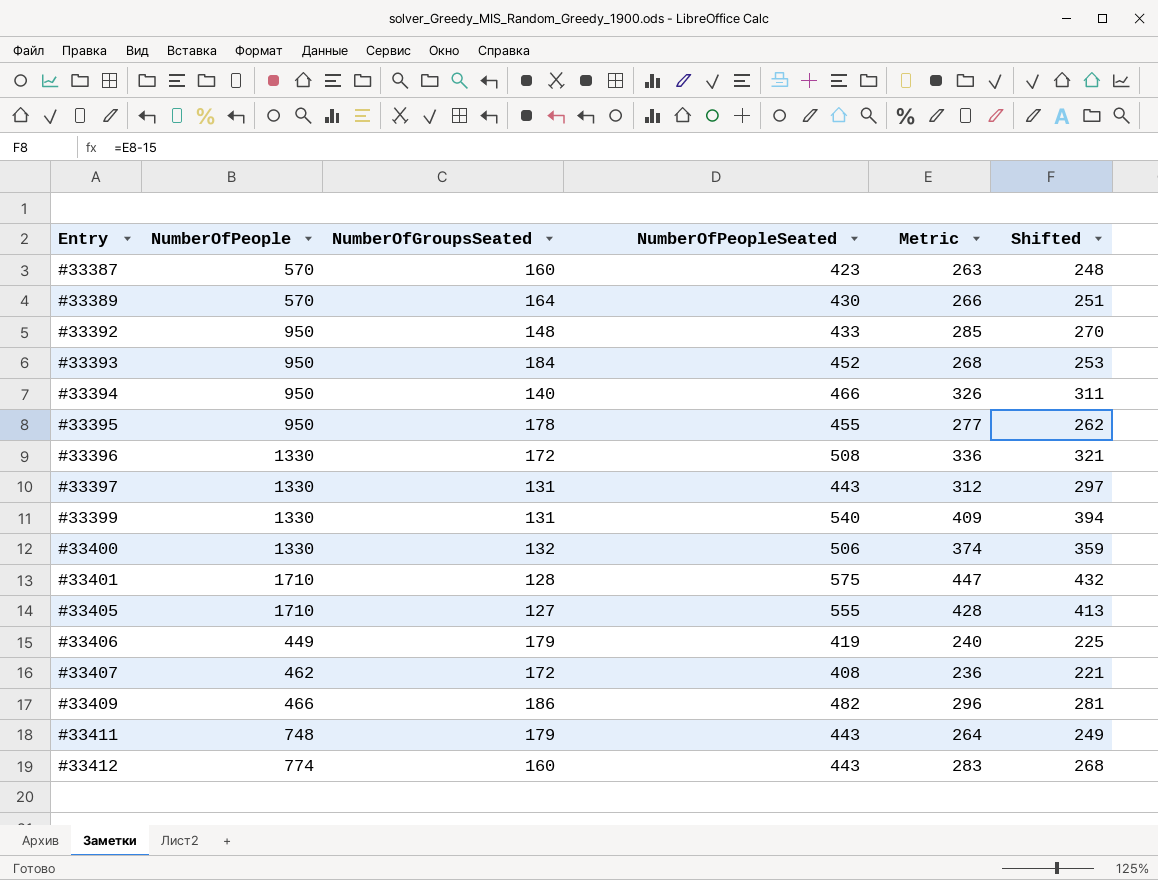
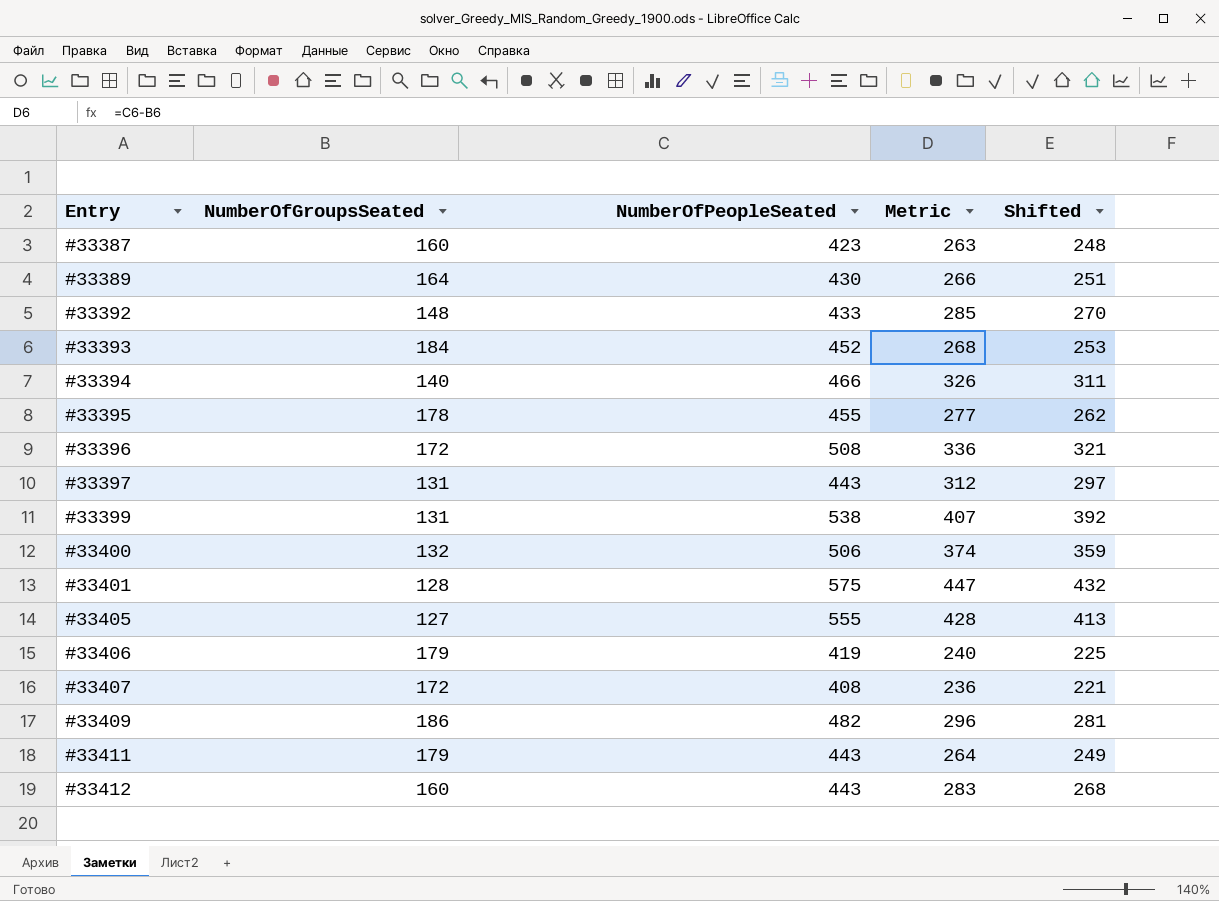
column NumberOfPeople | position: 2 -> none
#33399 | NumberOfPeopleSeated: 540 -> 538
#33399 | Metric: 409 -> 407
#33399 | Shifted: 394 -> 392

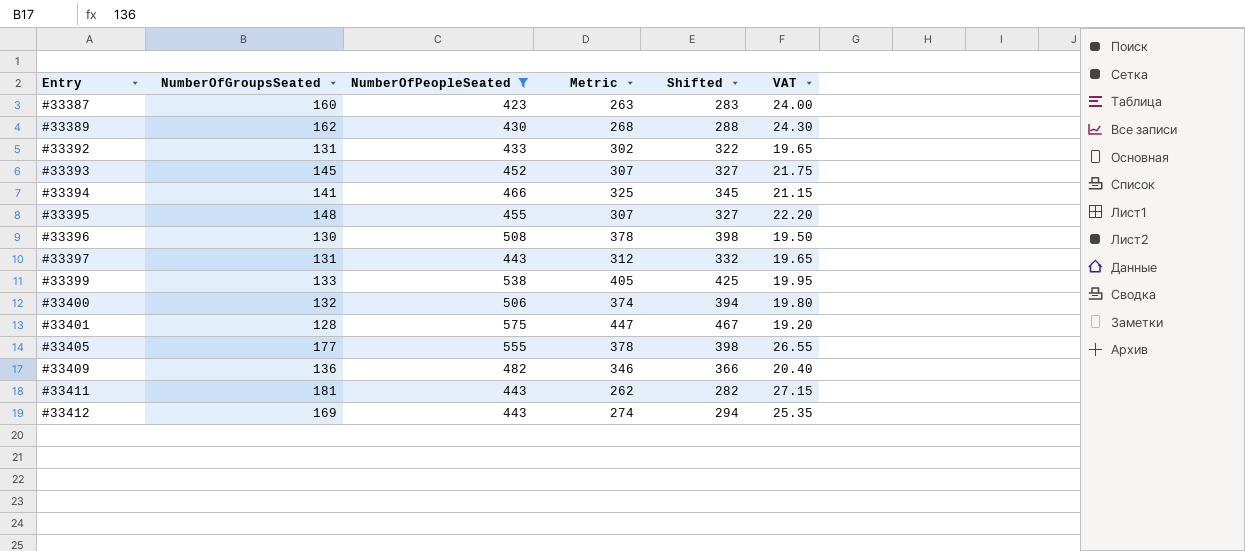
filter: none -> NumberOfPeopleSeated >= 423
column Shifted | formula: [Metric] - 15 -> [Metric] + 20
column VAT | formula: none -> [NumberOfGroupsSeated] * 0.15
#33389 | NumberOfGroupsSeated: 164 -> 162
#33389 | Metric: 266 -> 268
#33392 | NumberOfGroupsSeated: 148 -> 131
#33392 | Metric: 285 -> 302
#33393 | NumberOfGroupsSeated: 184 -> 145
#33393 | Metric: 268 -> 307
#33394 | NumberOfGroupsSeated: 140 -> 141
#33394 | Metric: 326 -> 325
#33395 | NumberOfGroupsSeated: 178 -> 148
#33395 | Metric: 277 -> 307
#33396 | NumberOfGroupsSeated: 172 -> 130
#33396 | Metric: 336 -> 378
#33399 | NumberOfGroupsSeated: 131 -> 133
#33399 | Metric: 407 -> 405
#33405 | NumberOfGroupsSeated: 127 -> 177
#33405 | Metric: 428 -> 378
#33409 | NumberOfGroupsSeated: 186 -> 136
#33409 | Metric: 296 -> 346
#33411 | NumberOfGroupsSeated: 179 -> 181
#33411 | Metric: 264 -> 262
#33412 | NumberOfGroupsSeated: 160 -> 169
#33412 | Metric: 283 -> 274

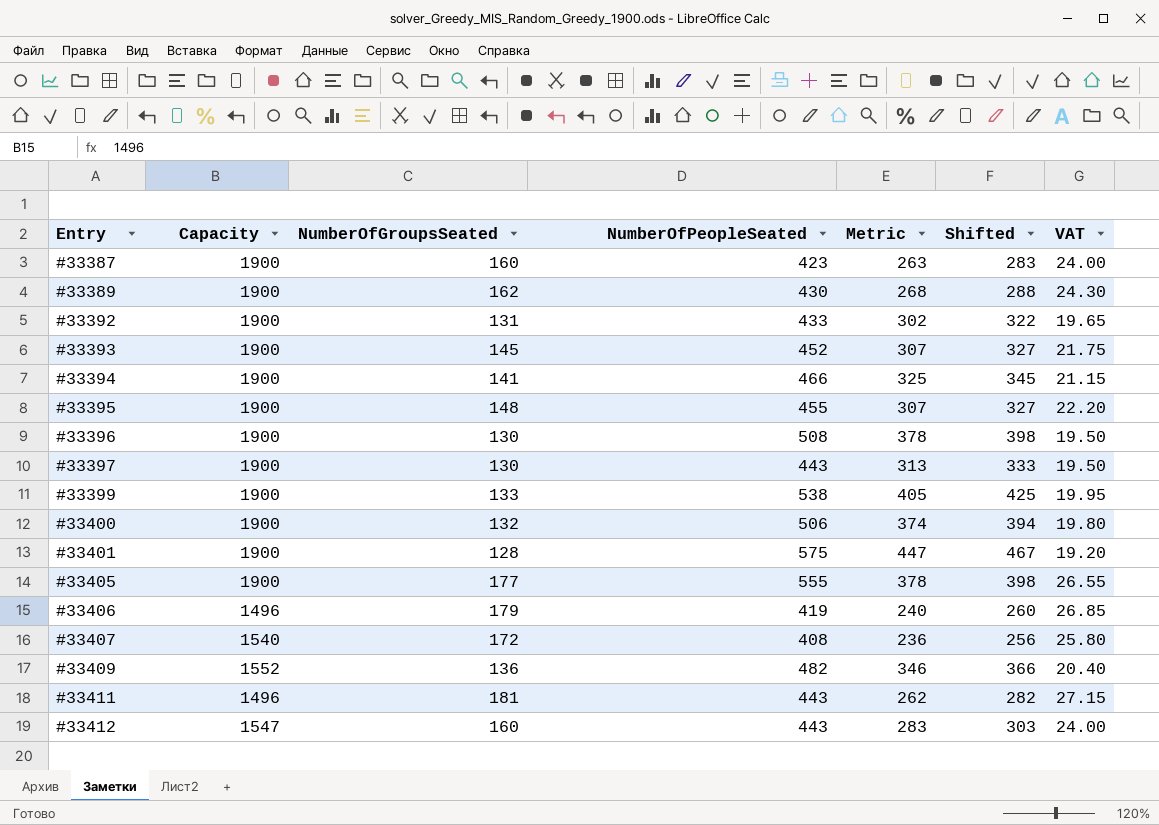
filter: NumberOfPeopleSeated >= 423 -> none
column Capacity | position: none -> 2
#33397 | NumberOfGroupsSeated: 131 -> 130
#33397 | Metric: 312 -> 313
#33397 | Shifted: 332 -> 333
#33397 | VAT: 19.65 -> 19.50
#33412 | NumberOfGroupsSeated: 169 -> 160
#33412 | Metric: 274 -> 283
#33412 | Shifted: 294 -> 303
#33412 | VAT: 25.35 -> 24.00

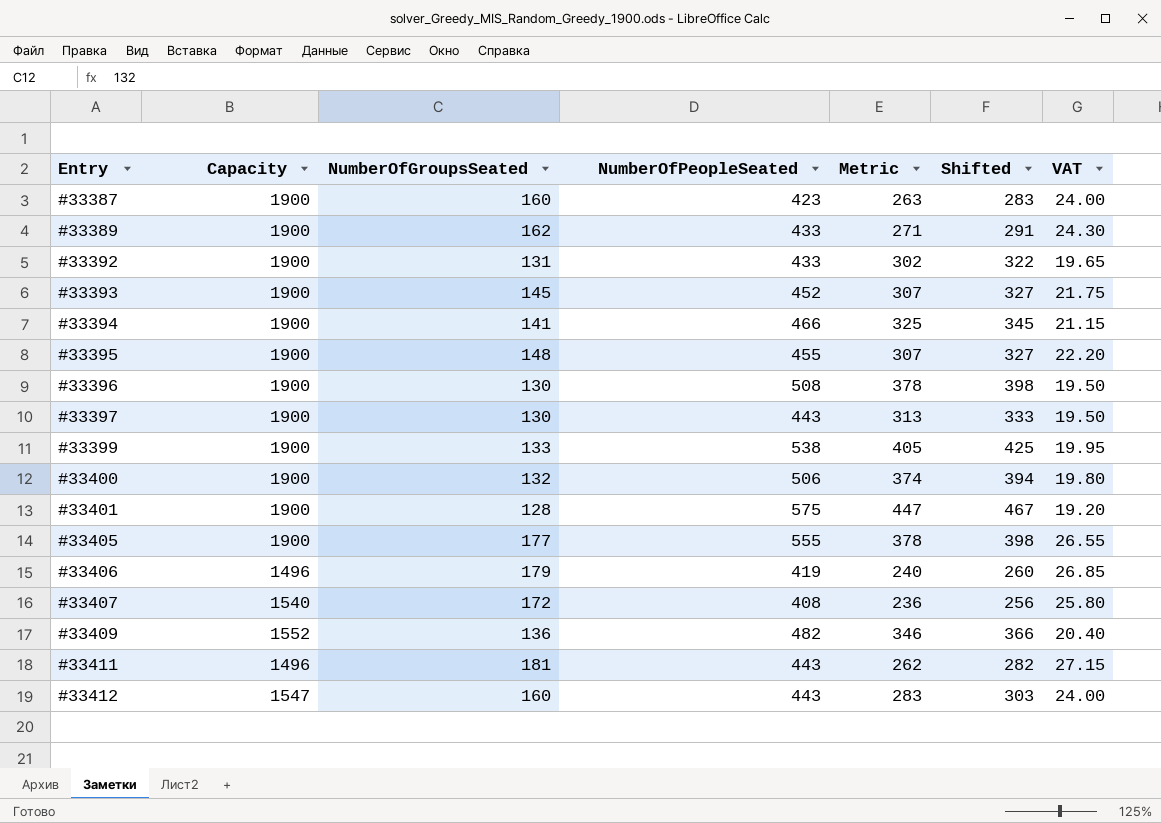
#33389 | NumberOfPeopleSeated: 430 -> 433
#33389 | Metric: 268 -> 271
#33389 | Shifted: 288 -> 291

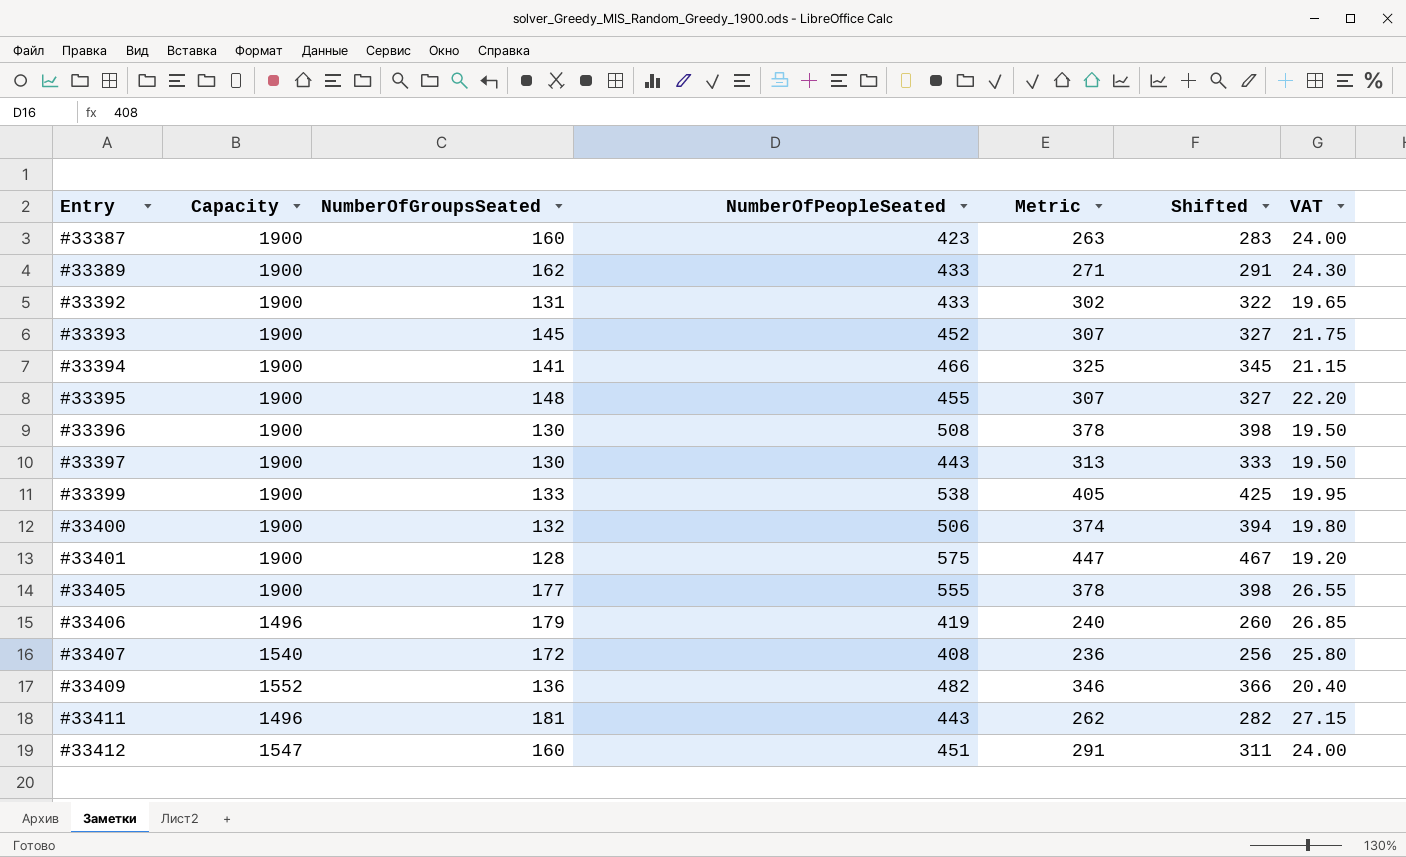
#33412 | NumberOfPeopleSeated: 443 -> 451
#33412 | Metric: 283 -> 291
#33412 | Shifted: 303 -> 311

